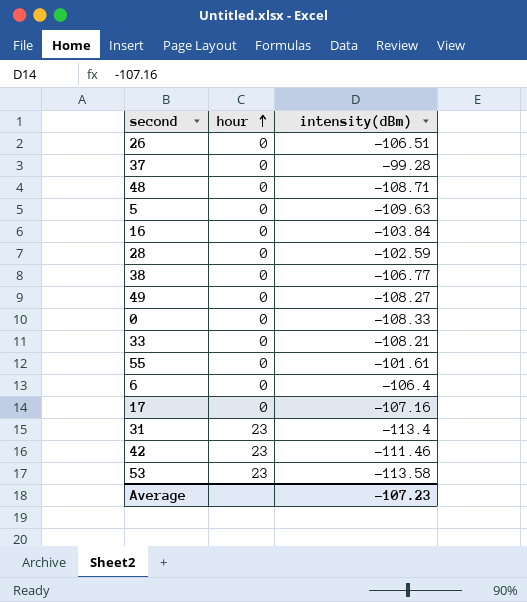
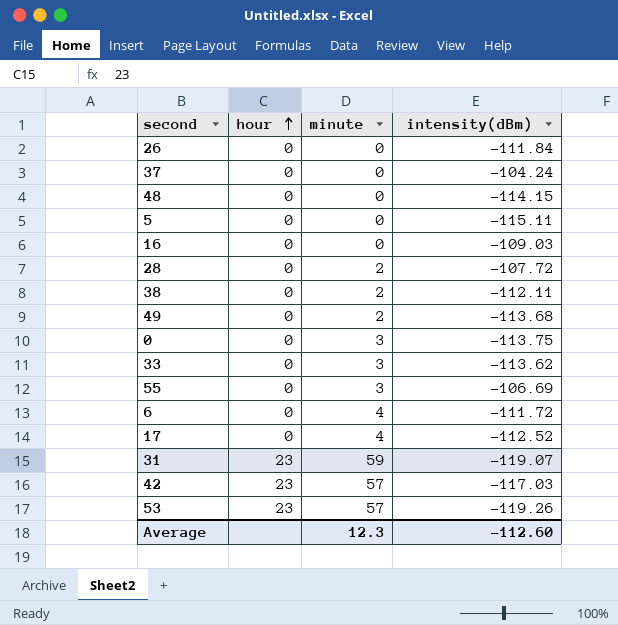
column minute | position: none -> 3
26 | intensity(dBm): -106.51 -> -111.84
37 | intensity(dBm): -99.28 -> -104.24
48 | intensity(dBm): -108.71 -> -114.15
5 | intensity(dBm): -109.63 -> -115.11
16 | intensity(dBm): -103.84 -> -109.03
28 | intensity(dBm): -102.59 -> -107.72
38 | intensity(dBm): -106.77 -> -112.11
49 | intensity(dBm): -108.27 -> -113.68
0 | intensity(dBm): -108.33 -> -113.75
33 | intensity(dBm): -108.21 -> -113.62
55 | intensity(dBm): -101.61 -> -106.69
6 | intensity(dBm): -106.4 -> -111.72
17 | intensity(dBm): -107.16 -> -112.52
31 | intensity(dBm): -113.4 -> -119.07
42 | intensity(dBm): -111.46 -> -117.03
53 | intensity(dBm): -113.58 -> -119.26
Average | intensity(dBm): -107.23 -> -112.60

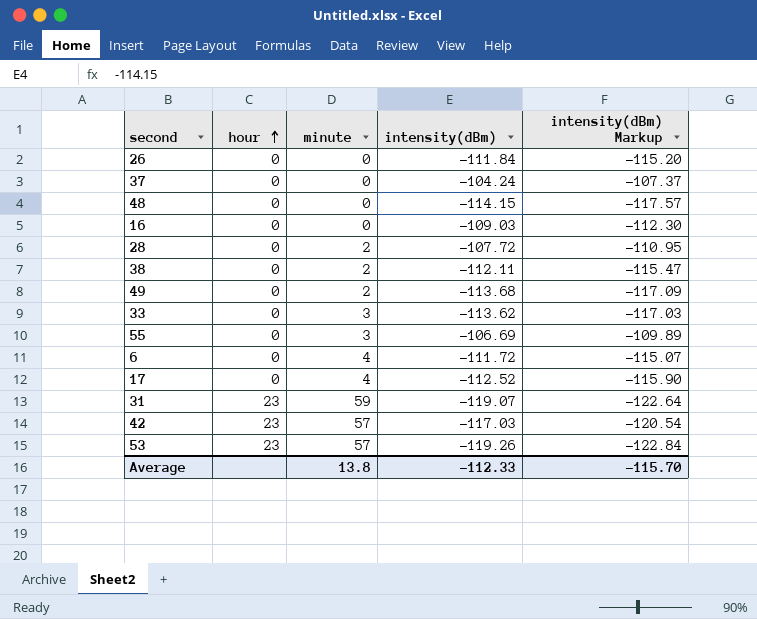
column intensity(dBm) Markup | formula: none -> [intensity(dBm)] * 1.03
row 5: 0 | 0 | -115.11 -> none
row 0: 0 | 3 | -113.75 -> none
Average | minute: 12.3 -> 13.8
Average | intensity(dBm): -112.60 -> -112.33

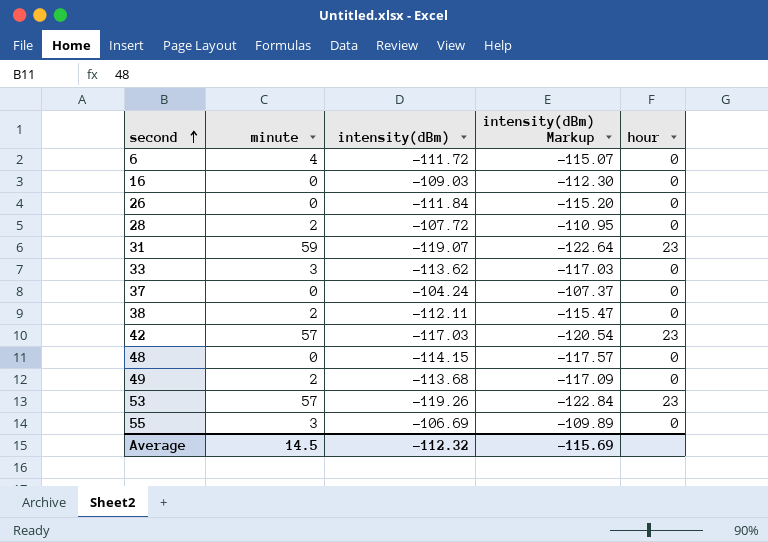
row order: hour ascending -> second ascending
column hour | position: 2 -> 5
row 17: 0 | 4 | -112.52 | -115.90 -> none
Average | minute: 13.8 -> 14.5
Average | intensity(dBm): -112.33 -> -112.32
Average | intensity(dBm) Markup: -115.70 -> -115.69

